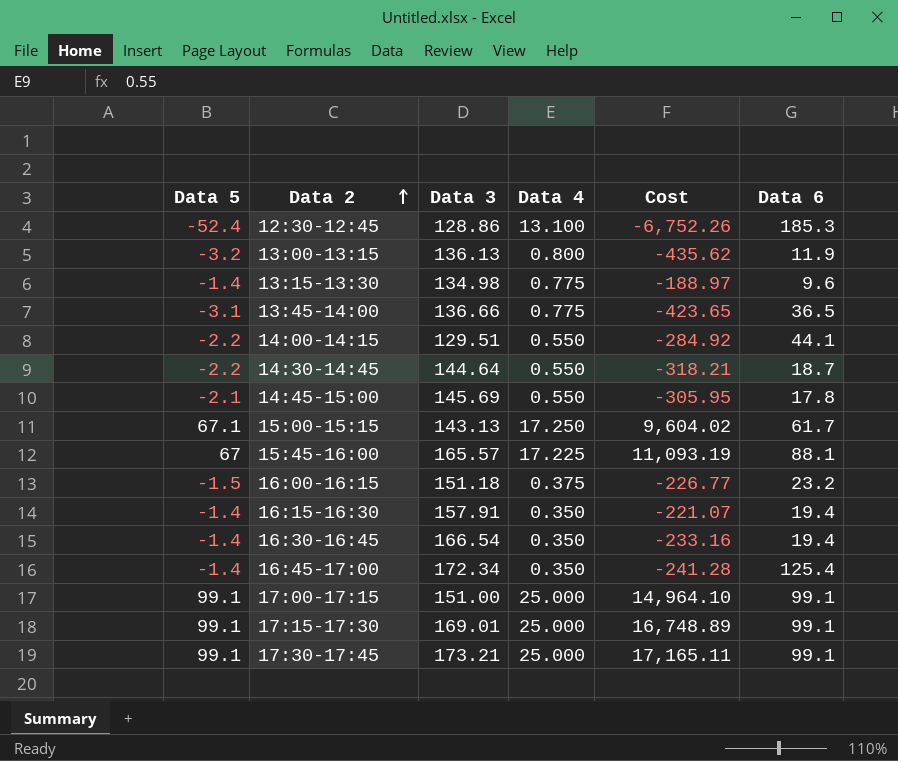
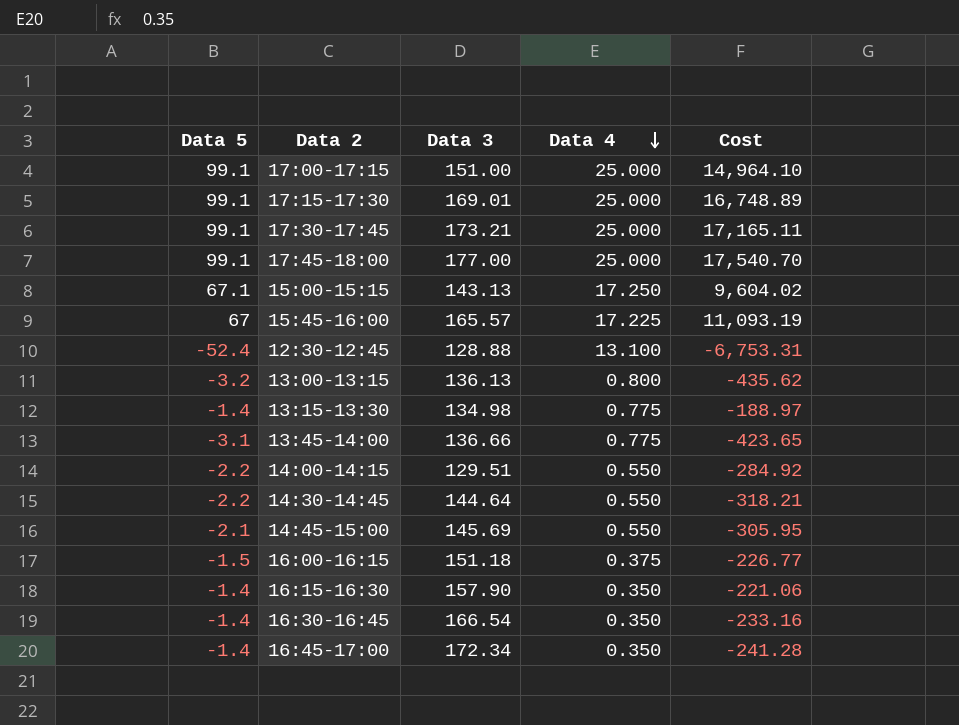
row order: Data 2 ascending -> Data 4 descending
column Data 6 | position: 6 -> none
row 17:45-18:00: none -> 99.1 | 177.00 | 25.000 | 17,540.70
12:30-12:45 | Data 3: 128.86 -> 128.88
12:30-12:45 | Cost: -6,752.26 -> -6,753.31
16:15-16:30 | Data 3: 157.91 -> 157.90
16:15-16:30 | Cost: -221.07 -> -221.06

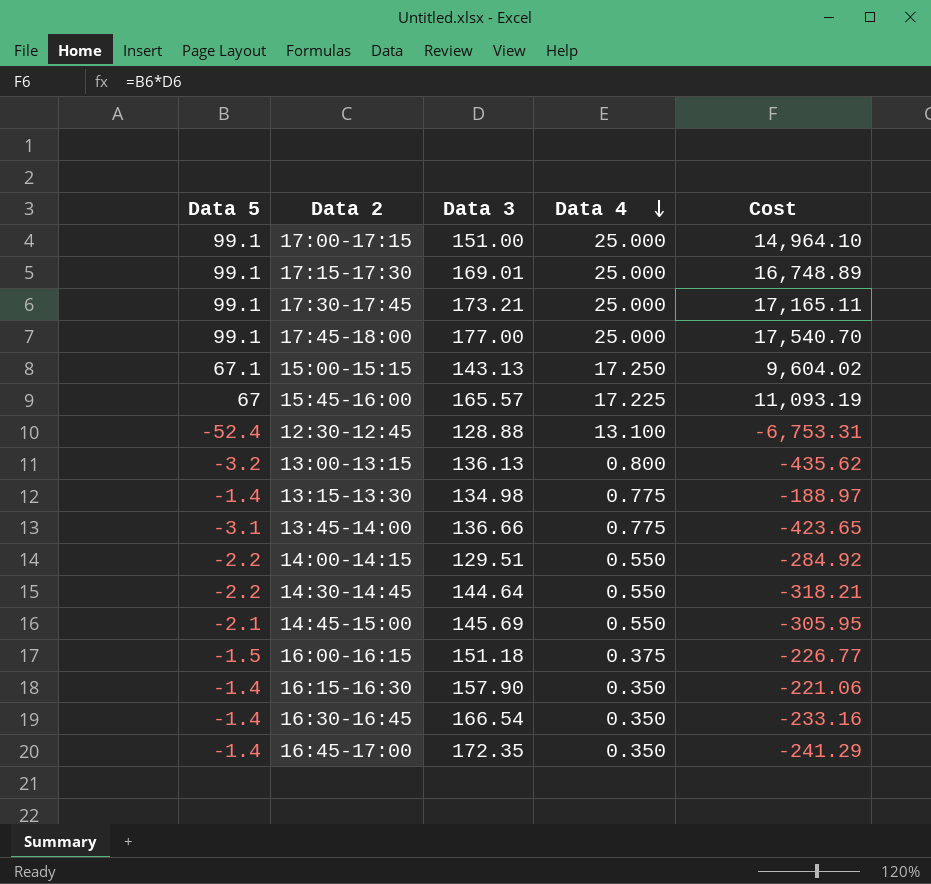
16:45-17:00 | Data 3: 172.34 -> 172.35
16:45-17:00 | Cost: -241.28 -> -241.29

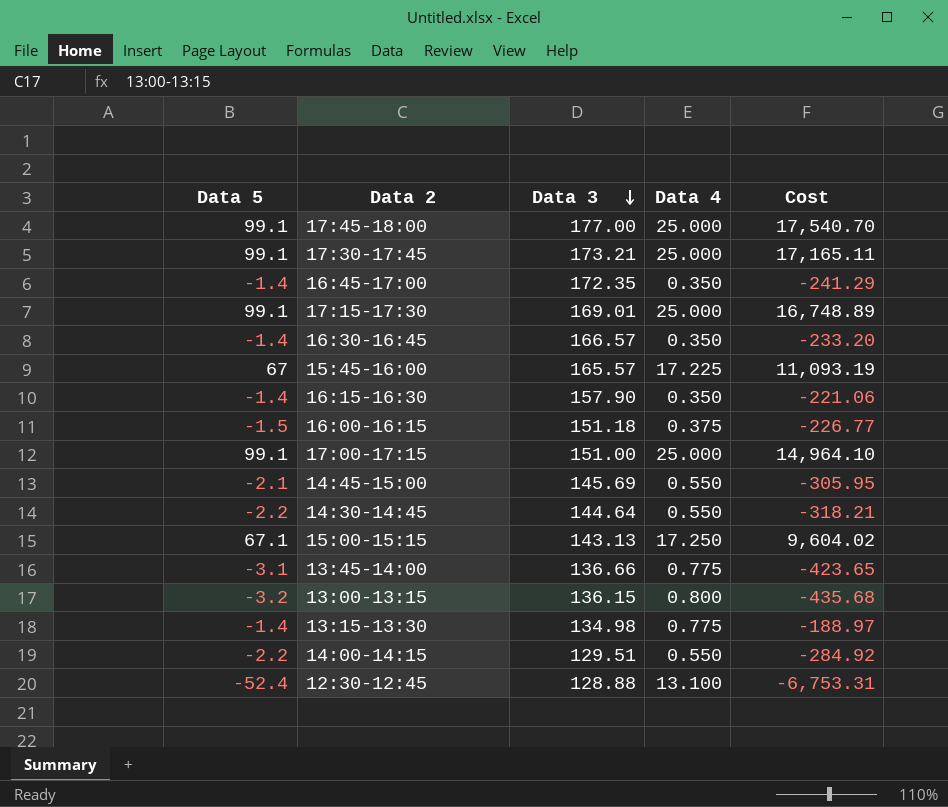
row order: Data 4 descending -> Data 3 descending
16:30-16:45 | Data 3: 166.54 -> 166.57
16:30-16:45 | Cost: -233.16 -> -233.20
13:00-13:15 | Data 3: 136.13 -> 136.15
13:00-13:15 | Cost: -435.62 -> -435.68

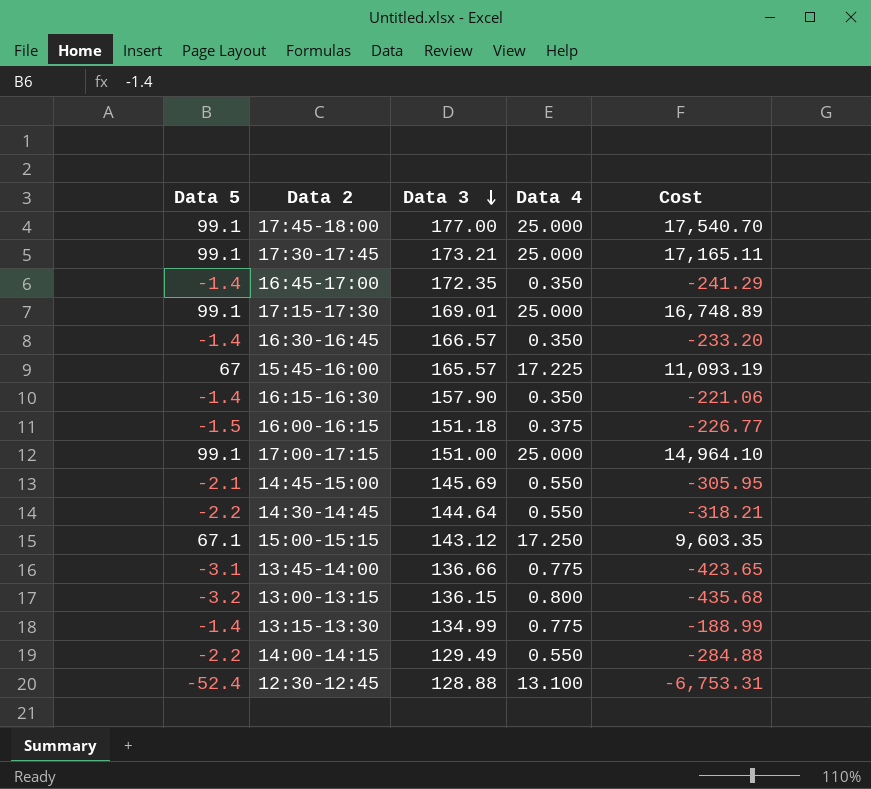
15:00-15:15 | Data 3: 143.13 -> 143.12
15:00-15:15 | Cost: 9,604.02 -> 9,603.35
13:15-13:30 | Data 3: 134.98 -> 134.99
13:15-13:30 | Cost: -188.97 -> -188.99
14:00-14:15 | Data 3: 129.51 -> 129.49
14:00-14:15 | Cost: -284.92 -> -284.88

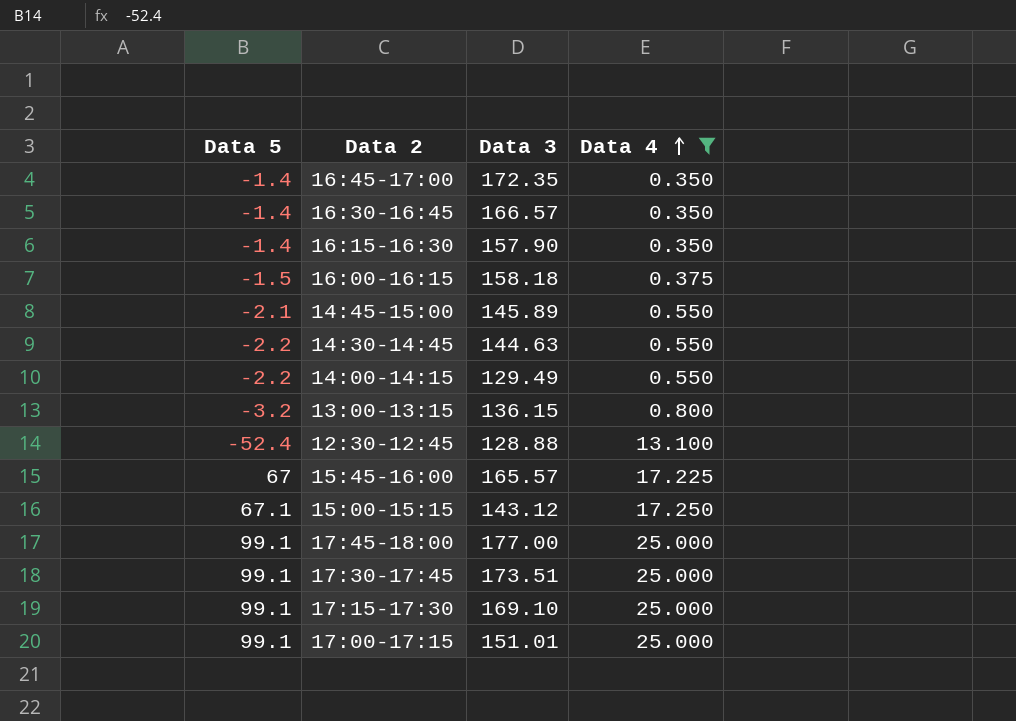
filter: none -> Data 4 != 0.775
row order: Data 3 descending -> Data 4 ascending
column Cost | formula: [Data 5] * [Data 3] -> none
16:00-16:15 | Data 3: 151.18 -> 158.18
14:45-15:00 | Data 3: 145.69 -> 145.89
14:30-14:45 | Data 3: 144.64 -> 144.63
17:30-17:45 | Data 3: 173.21 -> 173.51
17:15-17:30 | Data 3: 169.01 -> 169.10
17:00-17:15 | Data 3: 151.00 -> 151.01

